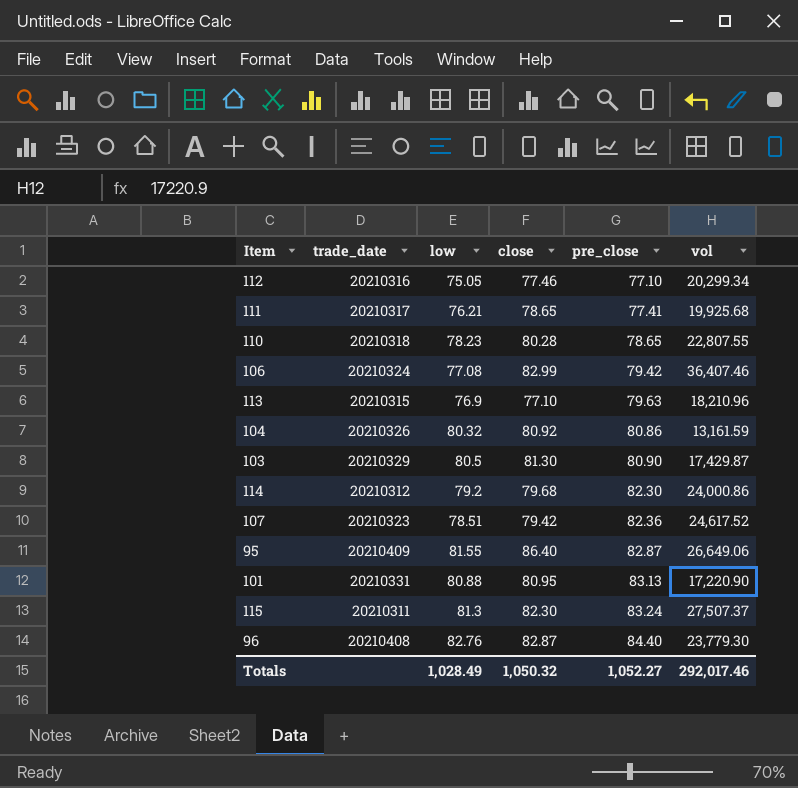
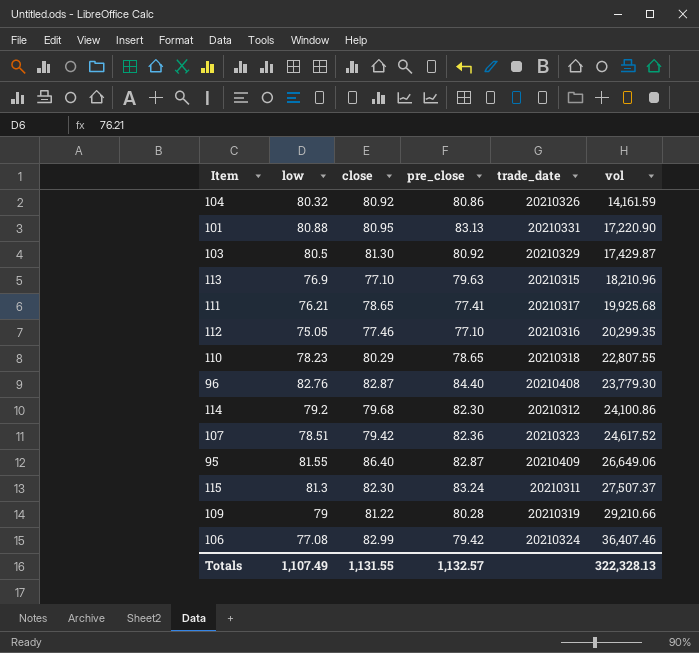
row order: pre_close ascending -> vol ascending
column trade_date | position: 2 -> 5
104 | vol: 13,161.59 -> 14,161.59
103 | pre_close: 80.90 -> 80.92
112 | vol: 20,299.34 -> 20,299.35
110 | close: 80.28 -> 80.29
114 | vol: 24,000.86 -> 24,100.86
row 109: none -> 79 | 81.22 | 80.28 | 20210319 | 29,210.66
Totals | low: 1,028.49 -> 1,107.49
Totals | close: 1,050.32 -> 1,131.55
Totals | pre_close: 1,052.27 -> 1,132.57
Totals | vol: 292,017.46 -> 322,328.13

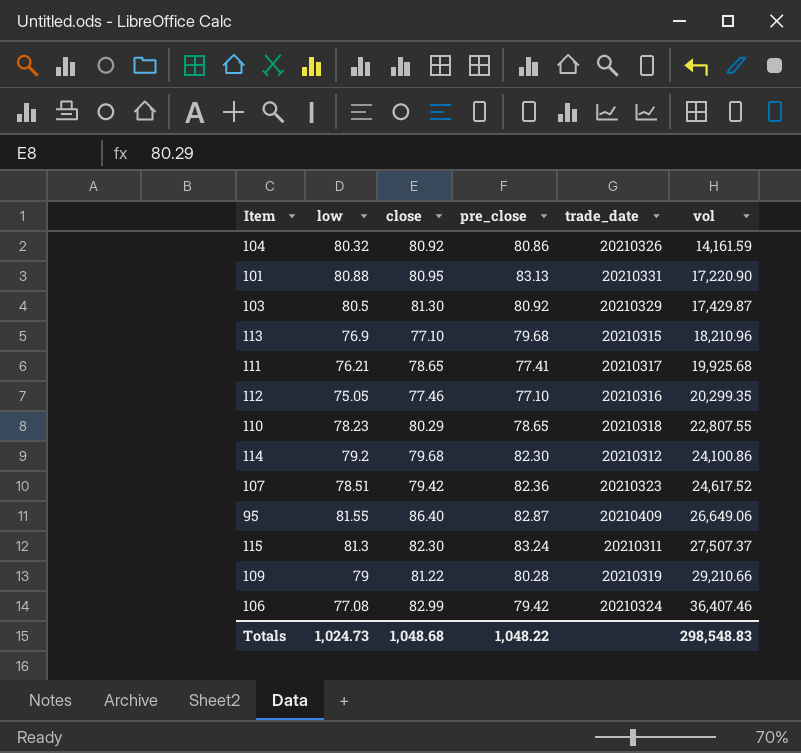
row 96: 82.76 | 82.87 | 84.40 | 20210408 | 23,779.30 -> none
113 | pre_close: 79.63 -> 79.68
Totals | low: 1,107.49 -> 1,024.73
Totals | close: 1,131.55 -> 1,048.68
Totals | pre_close: 1,132.57 -> 1,048.22
Totals | vol: 322,328.13 -> 298,548.83

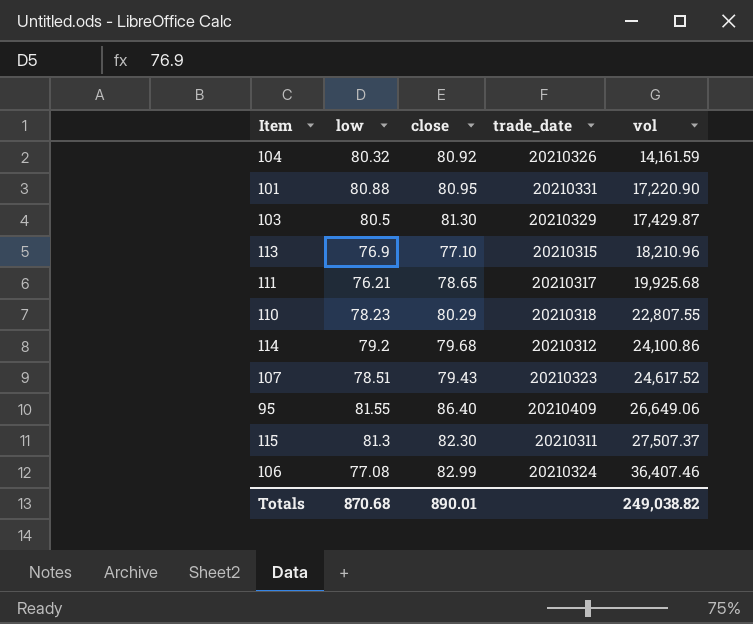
column pre_close | position: 4 -> none
row 112: 75.05 | 77.46 | 77.10 | 20210316 | 20,299.35 -> none
row 109: 79 | 81.22 | 80.28 | 20210319 | 29,210.66 -> none
107 | close: 79.42 -> 79.43
Totals | low: 1,024.73 -> 870.68
Totals | close: 1,048.68 -> 890.01
Totals | vol: 298,548.83 -> 249,038.82

